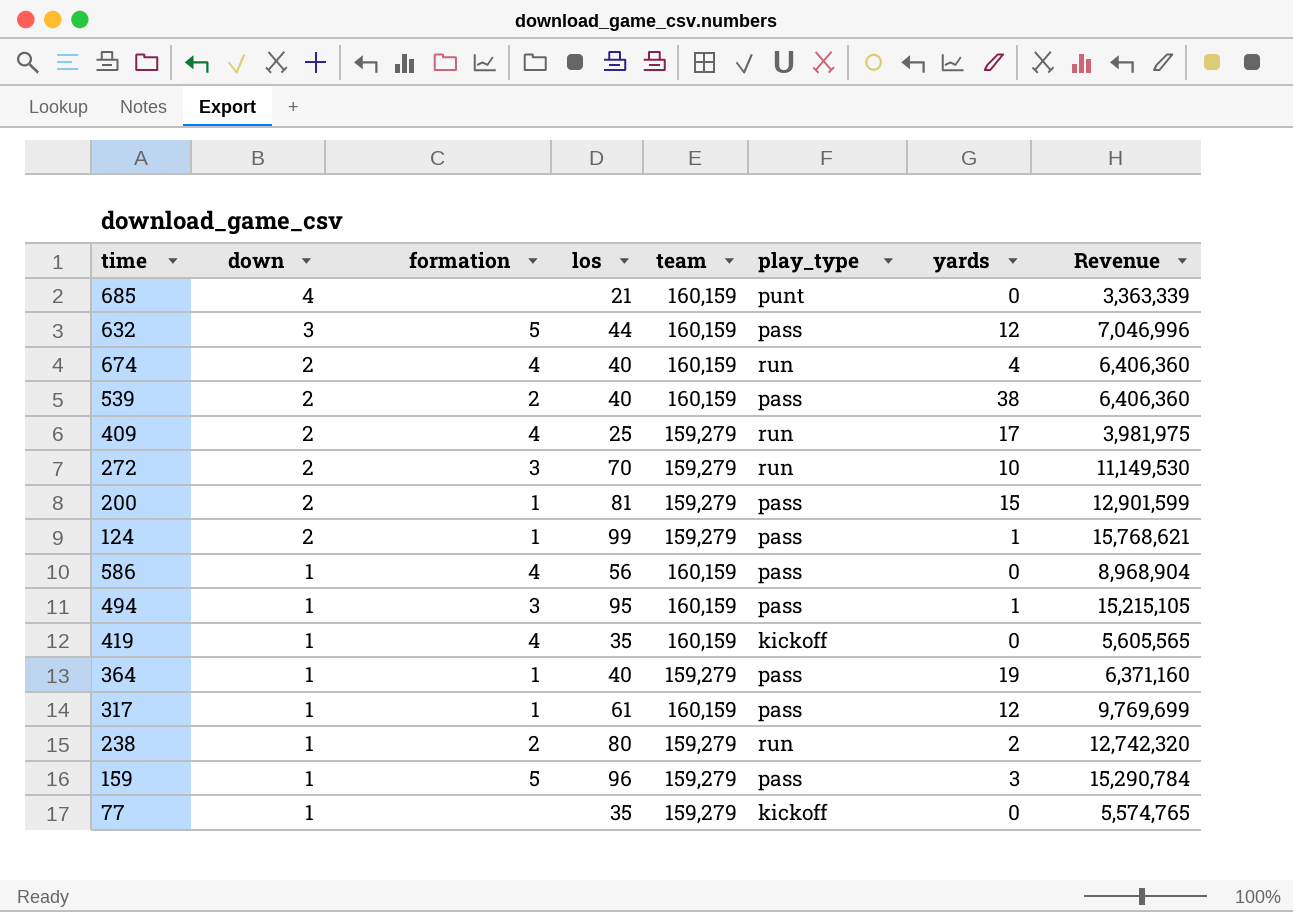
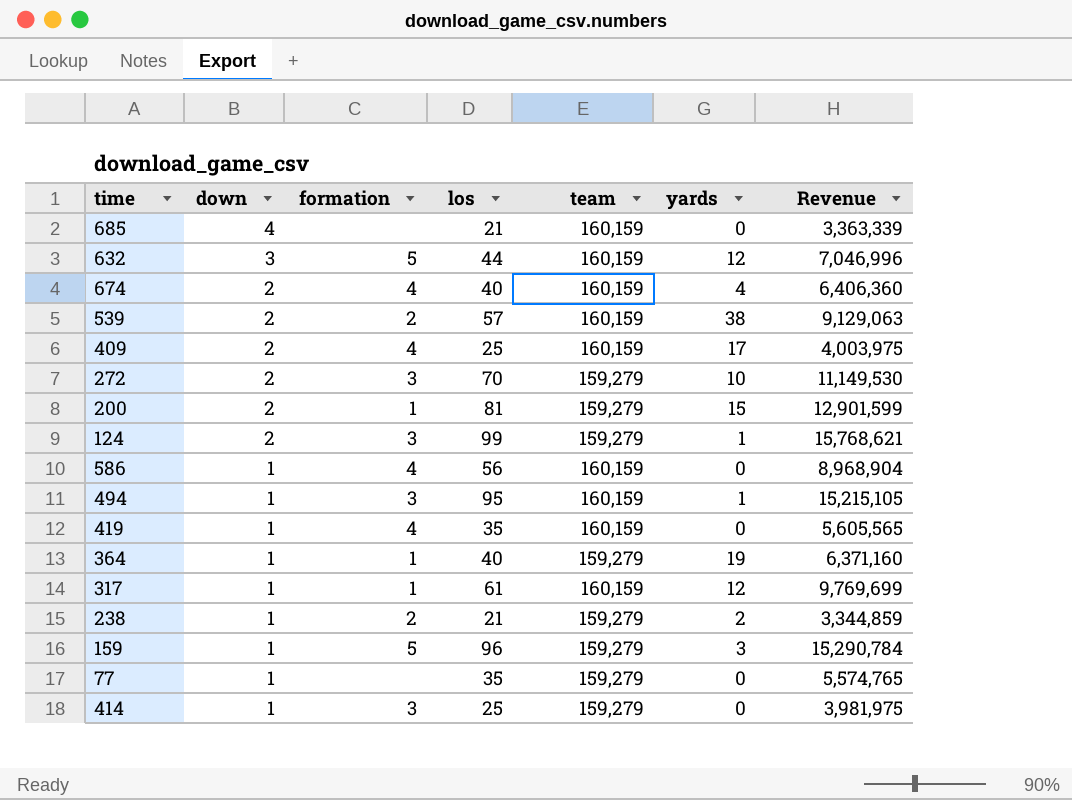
column play_type | position: 6 -> none
539 | los: 40 -> 57
539 | Revenue: 6,406,360 -> 9,129,063
409 | team: 159,279 -> 160,159
409 | Revenue: 3,981,975 -> 4,003,975
124 | formation: 1 -> 3
238 | los: 80 -> 21
238 | Revenue: 12,742,320 -> 3,344,859
row 414: none -> 1 | 3 | 25 | 159,279 | 0 | 3,981,975

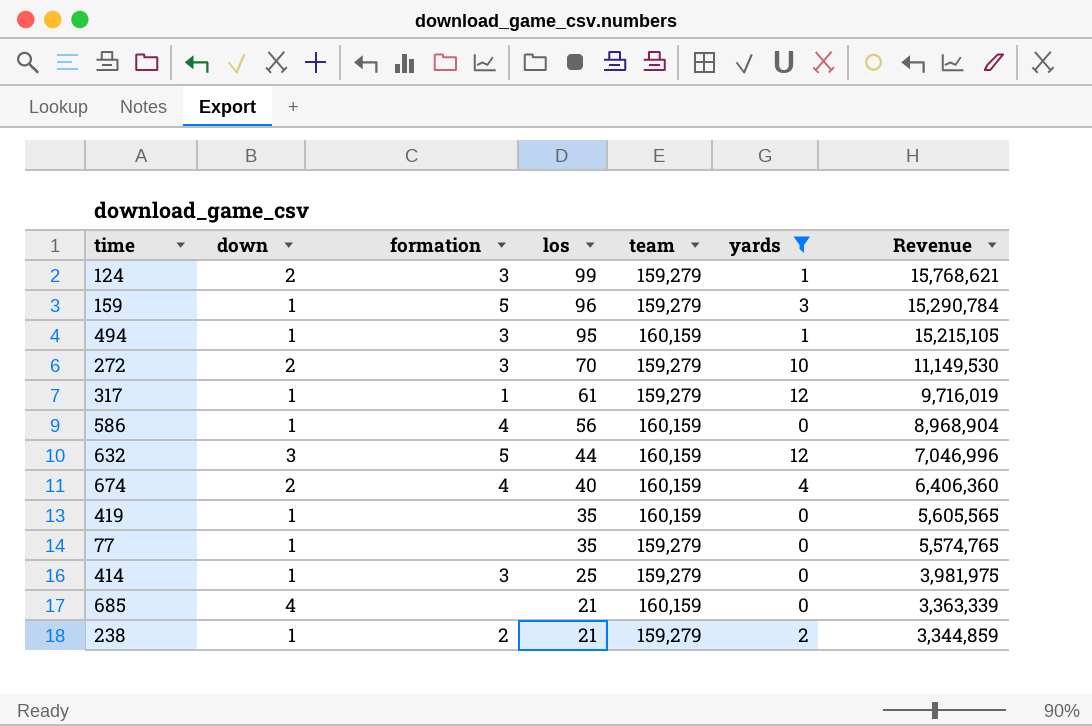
filter: none -> yards <= 12
row order: down descending -> los descending
317 | team: 160,159 -> 159,279
317 | Revenue: 9,769,699 -> 9,716,019
419 | formation: 4 -> none

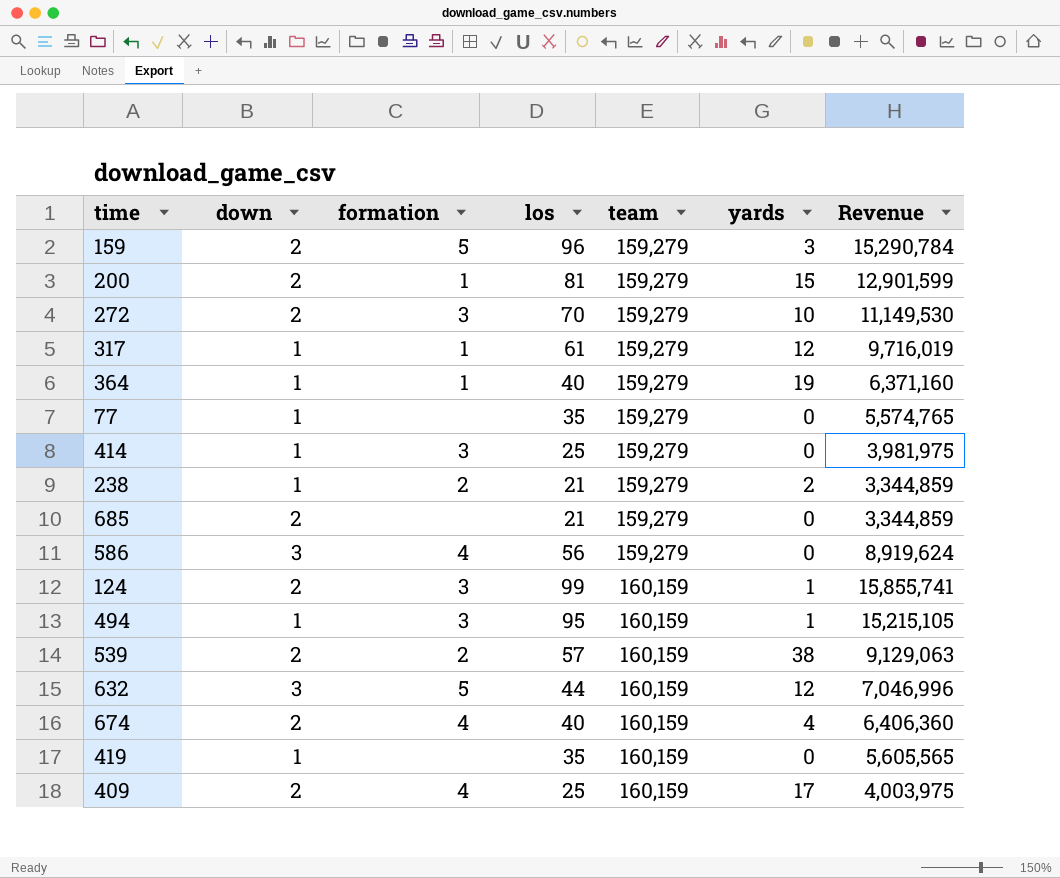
filter: yards <= 12 -> none
row order: los descending -> team ascending
159 | down: 1 -> 2
685 | down: 4 -> 2
685 | team: 160,159 -> 159,279
685 | Revenue: 3,363,339 -> 3,344,859
586 | down: 1 -> 3
586 | team: 160,159 -> 159,279
586 | Revenue: 8,968,904 -> 8,919,624
124 | team: 159,279 -> 160,159
124 | Revenue: 15,768,621 -> 15,855,741

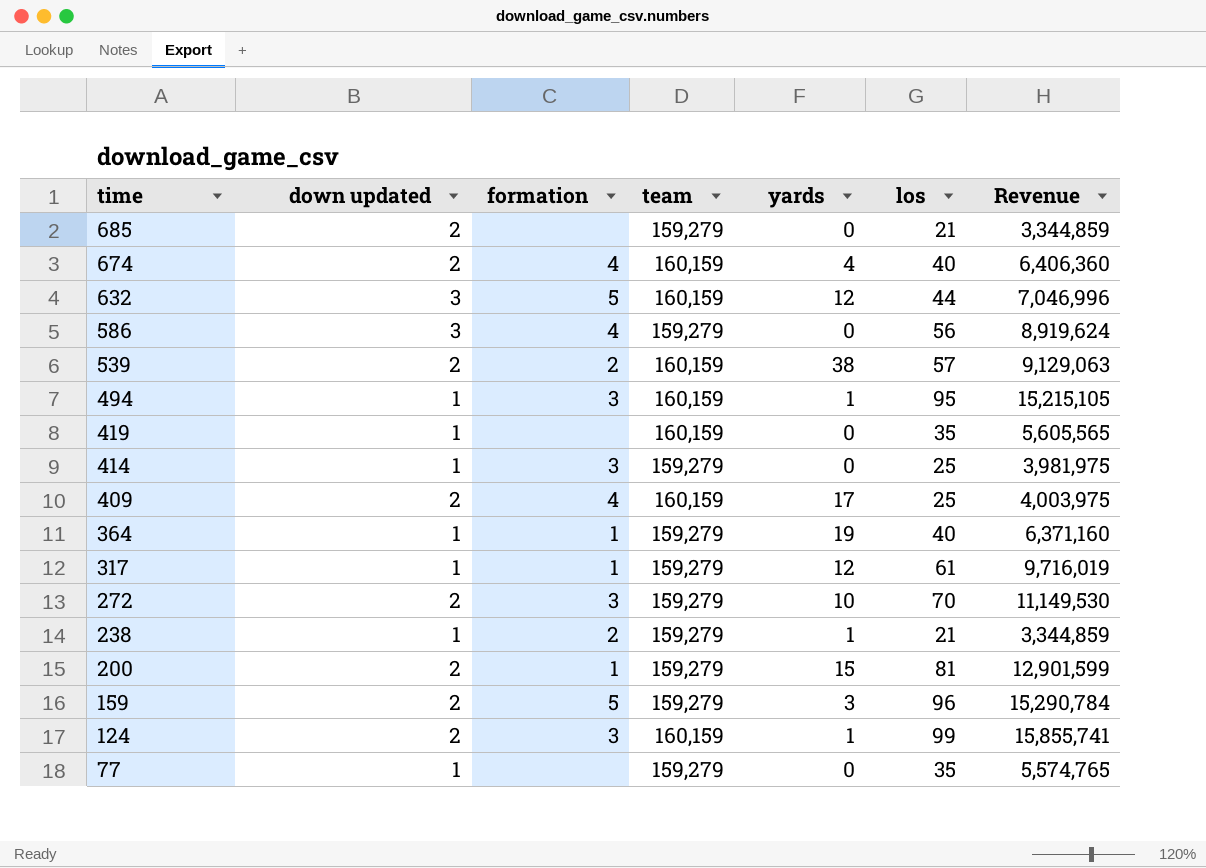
row order: team ascending -> time descending
column name: down -> down updated
column los | position: 4 -> 6
238 | yards: 2 -> 1

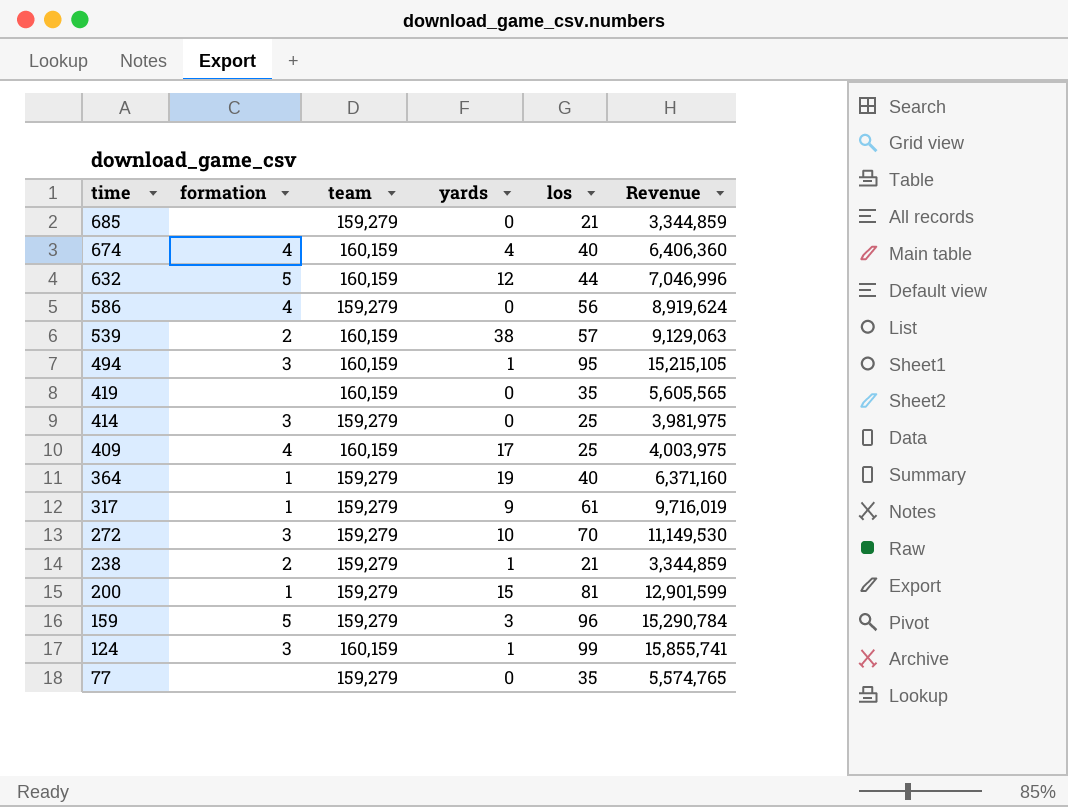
column down updated | position: 2 -> none
317 | yards: 12 -> 9

